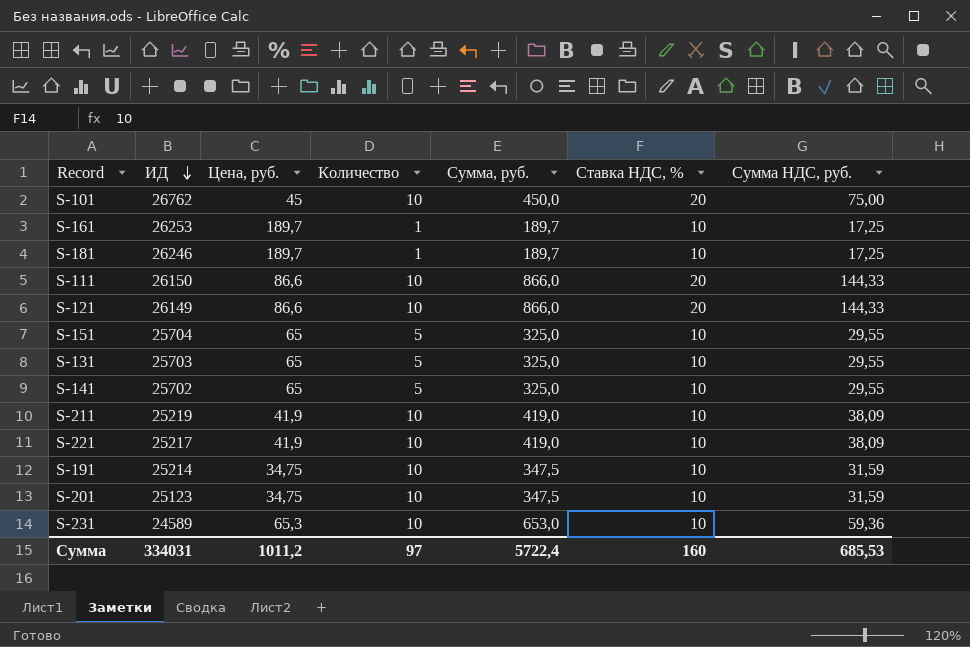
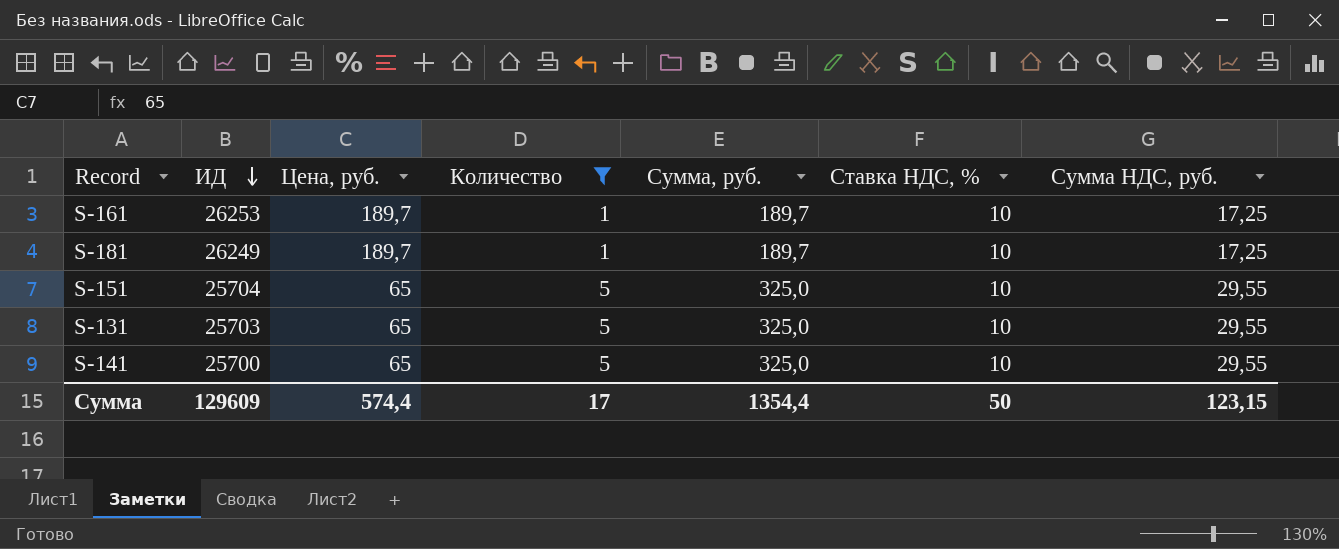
filter: none -> Количество != 10
S-181 | ИД: 26246 -> 26249
S-141 | ИД: 25702 -> 25700
Сумма | ИД: 334031 -> 129609
Сумма | Цена, руб.: 1011,2 -> 574,4
Сумма | Количество: 97 -> 17
Сумма | Сумма, руб.: 5722,4 -> 1354,4
Сумма | Ставка НДС, %: 160 -> 50
Сумма | Сумма НДС, руб.: 685,53 -> 123,15

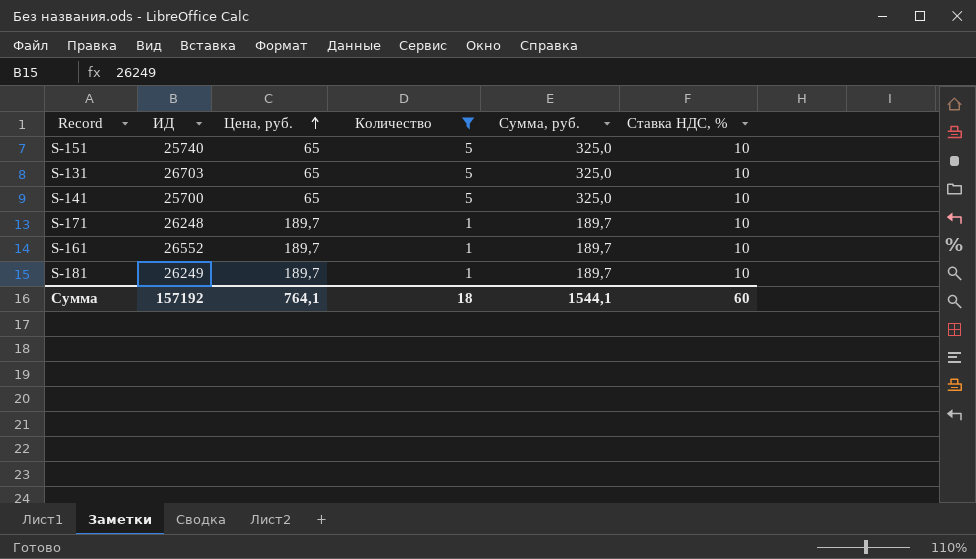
row order: ИД descending -> Цена, руб. ascending
column Сумма НДС, руб. | position: 7 -> none
S-151 | ИД: 25704 -> 25740
S-131 | ИД: 25703 -> 26703
row S-171: none -> 26248 | 189,7 | 1 | 189,7 | 10
S-161 | ИД: 26253 -> 26552
Сумма | ИД: 129609 -> 157192
Сумма | Цена, руб.: 574,4 -> 764,1
Сумма | Количество: 17 -> 18
Сумма | Сумма, руб.: 1354,4 -> 1544,1
Сумма | Ставка НДС, %: 50 -> 60

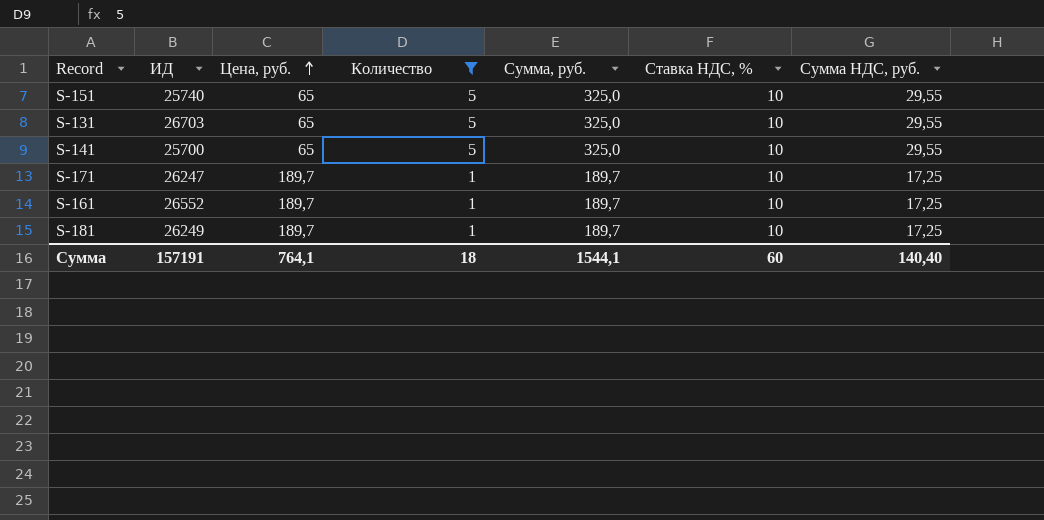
column Сумма НДС, руб. | position: none -> 7
S-171 | ИД: 26248 -> 26247
Сумма | ИД: 157192 -> 157191

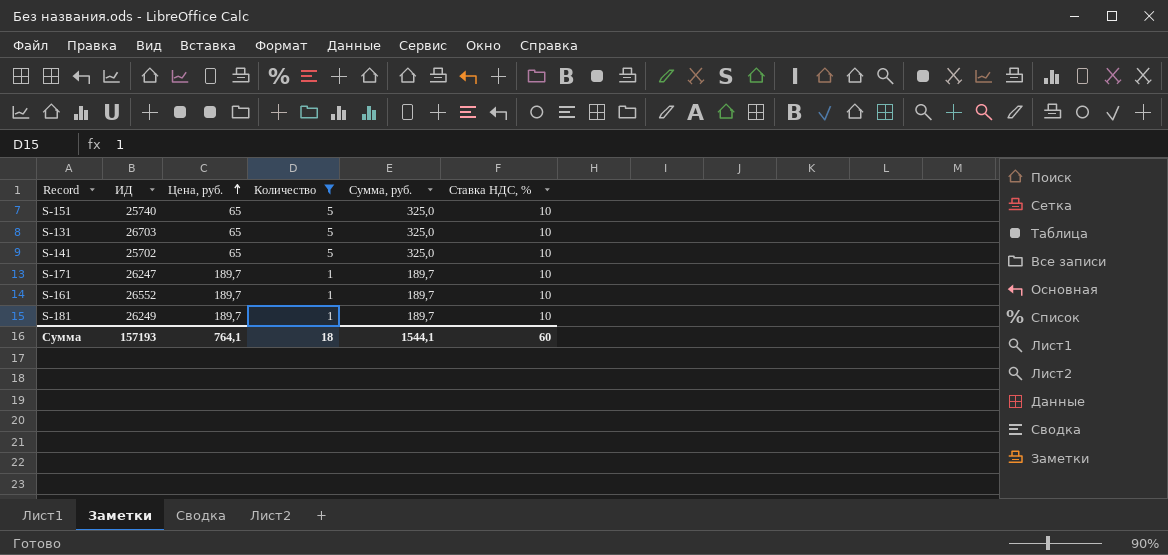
column Сумма НДС, руб. | position: 7 -> none
S-141 | ИД: 25700 -> 25702
Сумма | ИД: 157191 -> 157193

